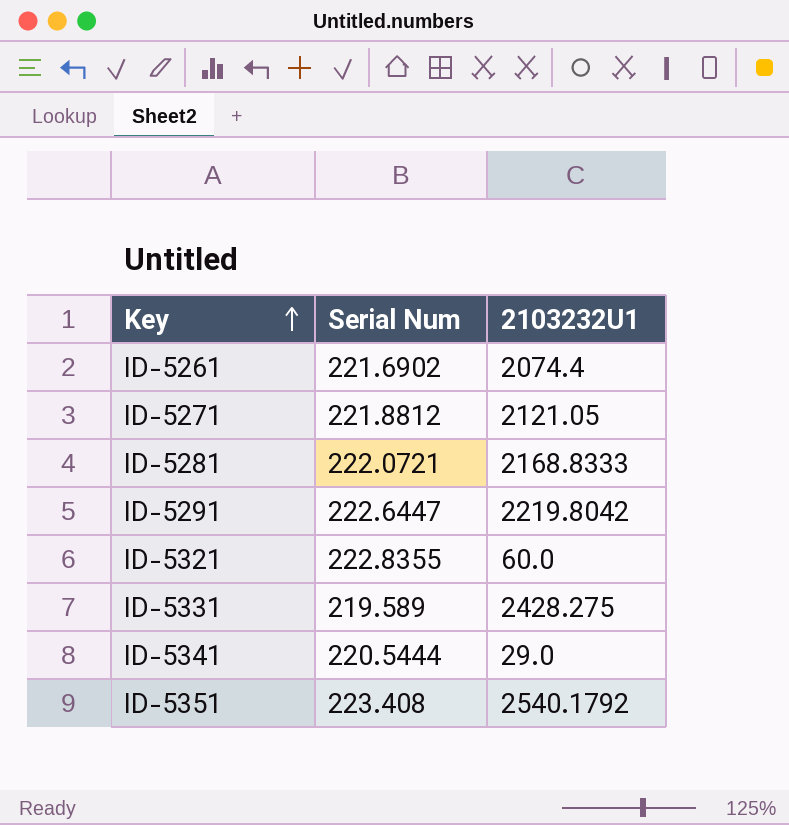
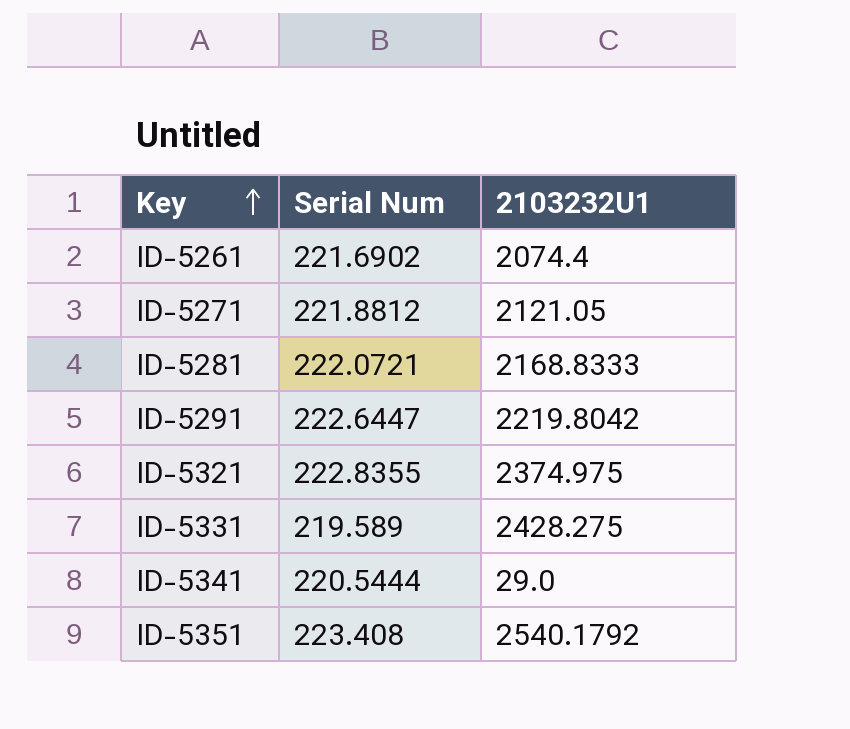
ID-5321 | 2103232U1: 60.0 -> 2374.975

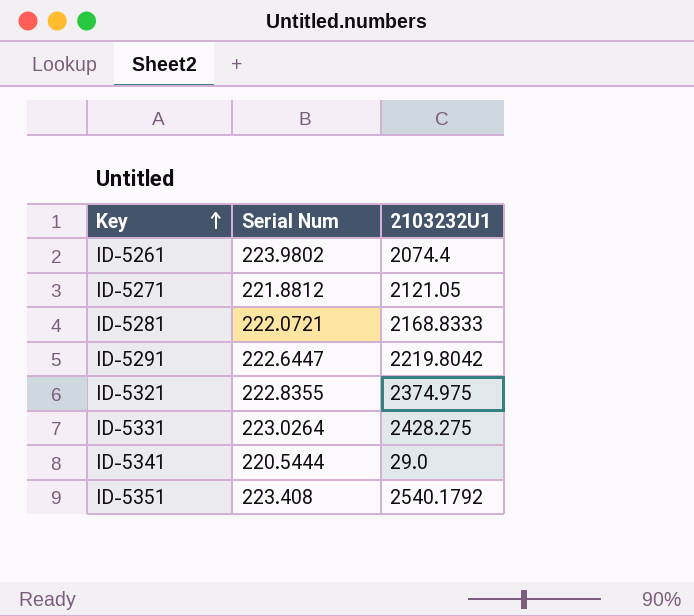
ID-5261 | Serial Num: 221.6902 -> 223.9802
ID-5331 | Serial Num: 219.589 -> 223.0264

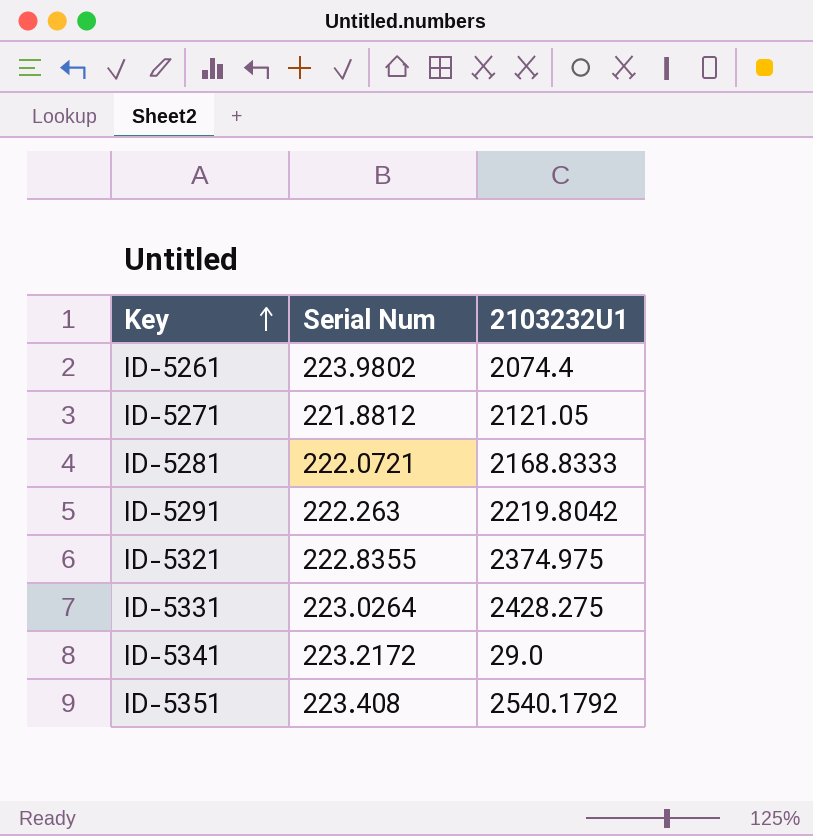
ID-5291 | Serial Num: 222.6447 -> 222.263
ID-5341 | Serial Num: 220.5444 -> 223.2172

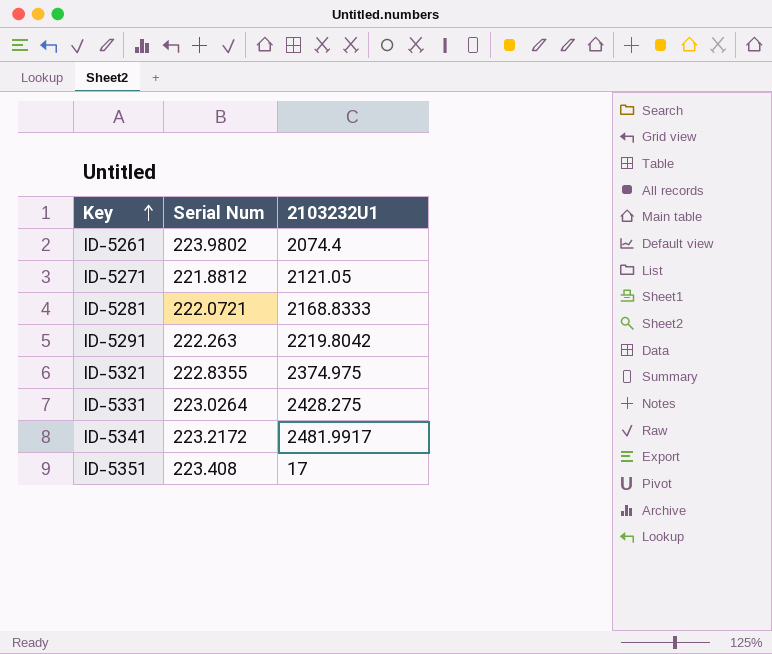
ID-5341 | 2103232U1: 29.0 -> 2481.9917
ID-5351 | 2103232U1: 2540.1792 -> 17

